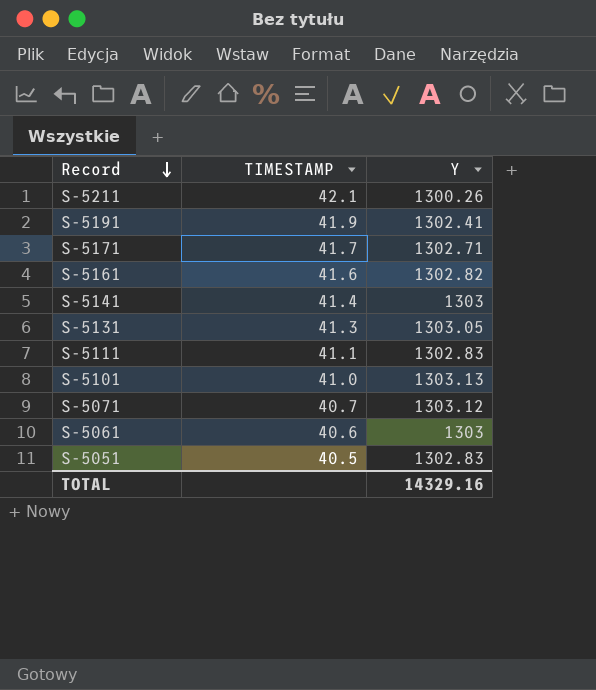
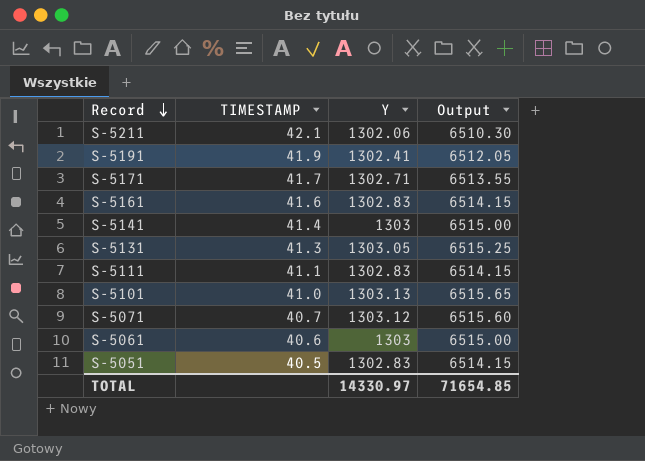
column Output | formula: none -> [Y] * 5
S-5211 | Y: 1300.26 -> 1302.06
S-5161 | Y: 1302.82 -> 1302.83
TOTAL | Y: 14329.16 -> 14330.97

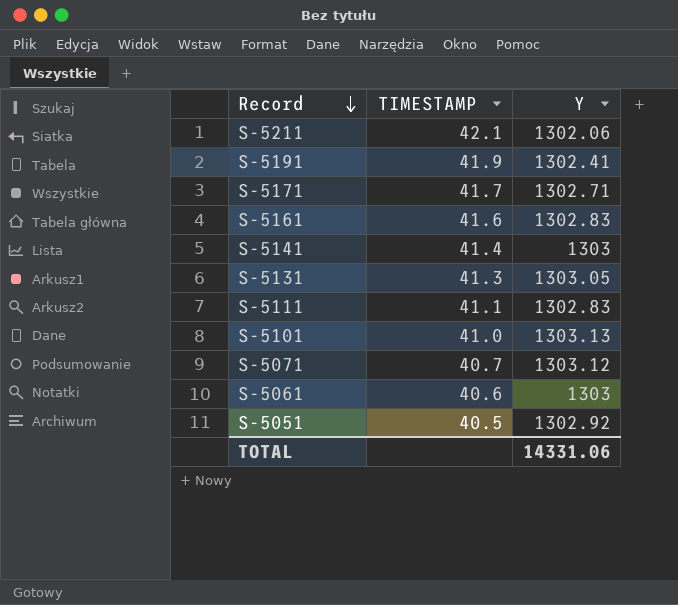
column Output | formula: [Y] * 5 -> none
S-5051 | Y: 1302.83 -> 1302.92
TOTAL | Y: 14330.97 -> 14331.06

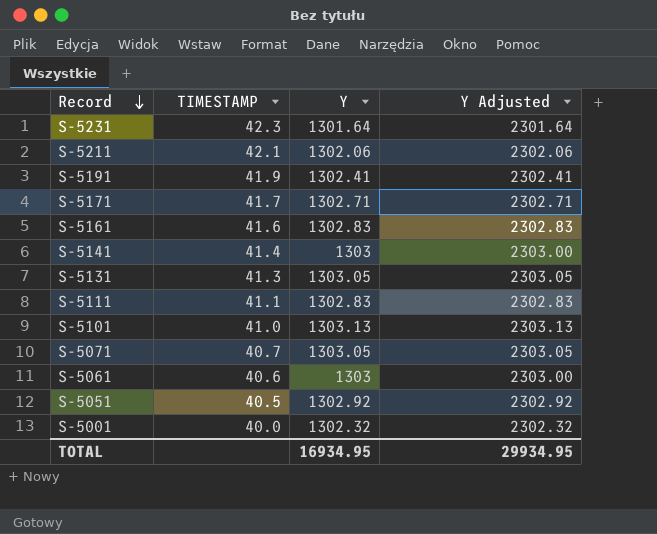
column Y Adjusted | formula: none -> [Y] + 1000
row S-5231: none -> 42.3 | 1301.64 | 2301.64
S-5071 | Y: 1303.12 -> 1303.05
row S-5001: none -> 40.0 | 1302.32 | 2302.32
TOTAL | Y: 14331.06 -> 16934.95

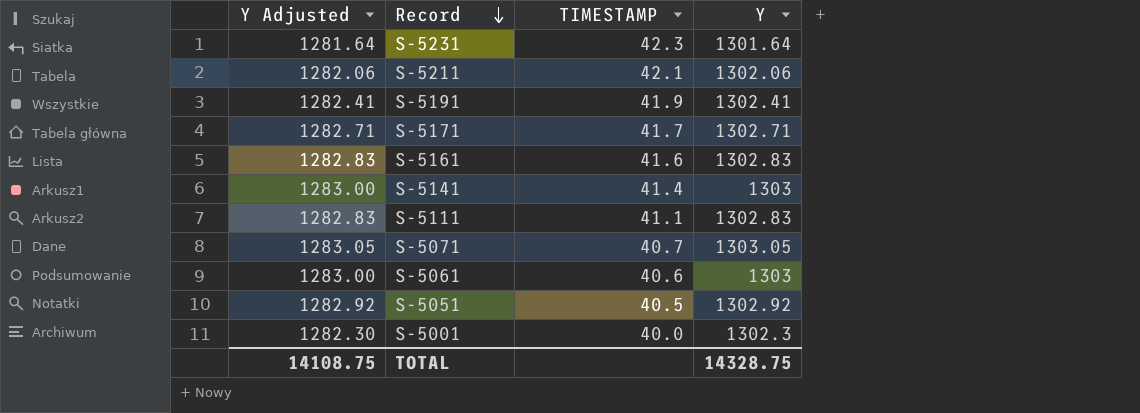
column Y Adjusted | formula: [Y] + 1000 -> [Y] - 20
column Y Adjusted | position: 4 -> 1
row S-5131: 41.3 | 1303.05 | 2303.05 -> none
row S-5101: 41.0 | 1303.13 | 2303.13 -> none
S-5001 | Y: 1302.32 -> 1302.3
TOTAL | Y Adjusted: 29934.95 -> 14108.75
TOTAL | Y: 16934.95 -> 14328.75

